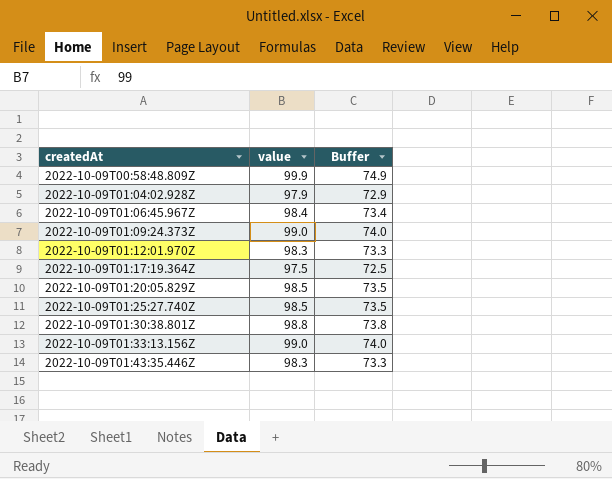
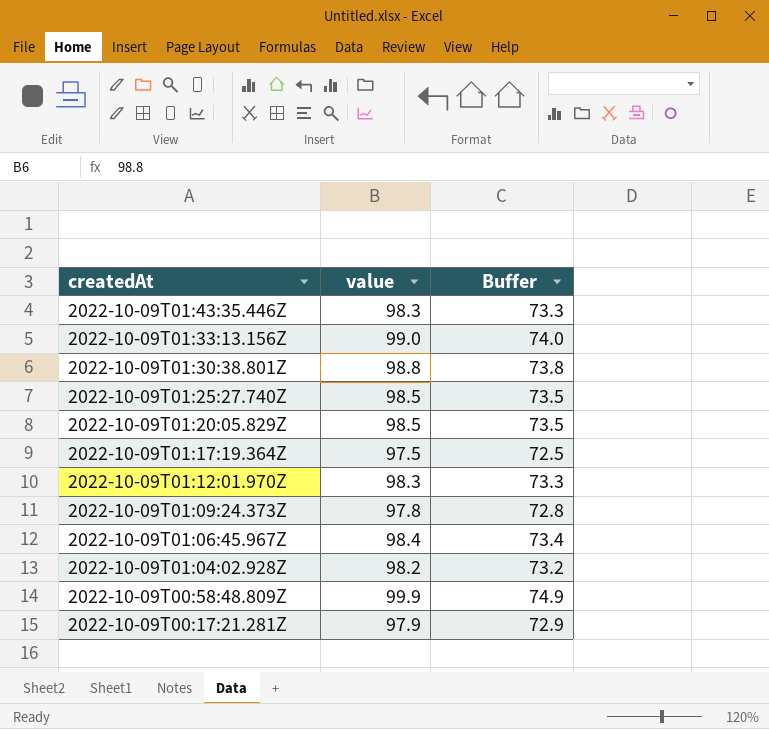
row order: createdAt ascending -> createdAt descending
2022-10-09T01:09:24.373Z | value: 99.0 -> 97.8
2022-10-09T01:09:24.373Z | Buffer: 74.0 -> 72.8
2022-10-09T01:04:02.928Z | value: 97.9 -> 98.2
2022-10-09T01:04:02.928Z | Buffer: 72.9 -> 73.2
row 2022-10-09T00:17:21.281Z: none -> 97.9 | 72.9

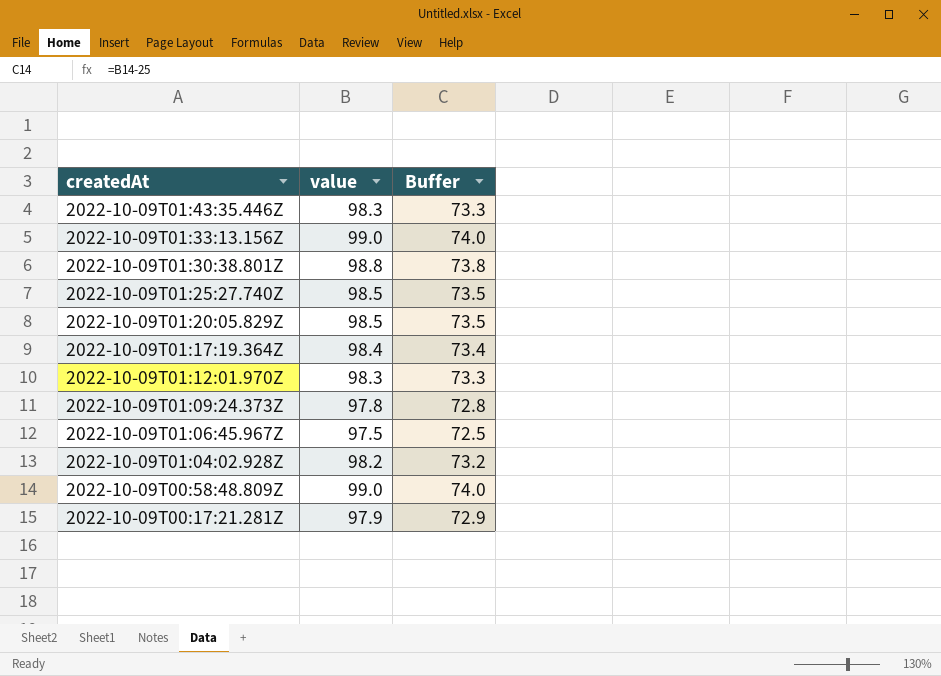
2022-10-09T01:17:19.364Z | value: 97.5 -> 98.4
2022-10-09T01:17:19.364Z | Buffer: 72.5 -> 73.4
2022-10-09T01:06:45.967Z | value: 98.4 -> 97.5
2022-10-09T01:06:45.967Z | Buffer: 73.4 -> 72.5
2022-10-09T00:58:48.809Z | value: 99.9 -> 99.0
2022-10-09T00:58:48.809Z | Buffer: 74.9 -> 74.0

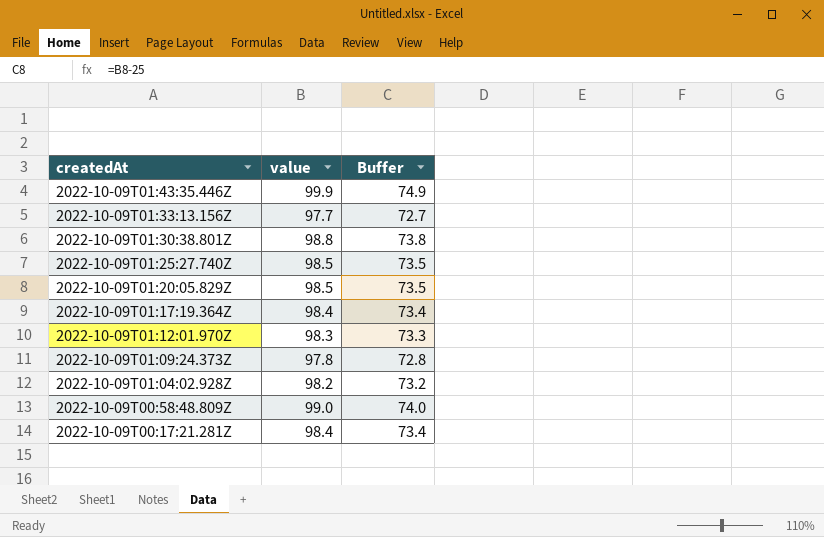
row 2022-10-09T01:06:45.967Z: 97.5 | 72.5 -> none
2022-10-09T01:43:35.446Z | value: 98.3 -> 99.9
2022-10-09T01:43:35.446Z | Buffer: 73.3 -> 74.9
2022-10-09T01:33:13.156Z | value: 99.0 -> 97.7
2022-10-09T01:33:13.156Z | Buffer: 74.0 -> 72.7
2022-10-09T00:17:21.281Z | value: 97.9 -> 98.4
2022-10-09T00:17:21.281Z | Buffer: 72.9 -> 73.4

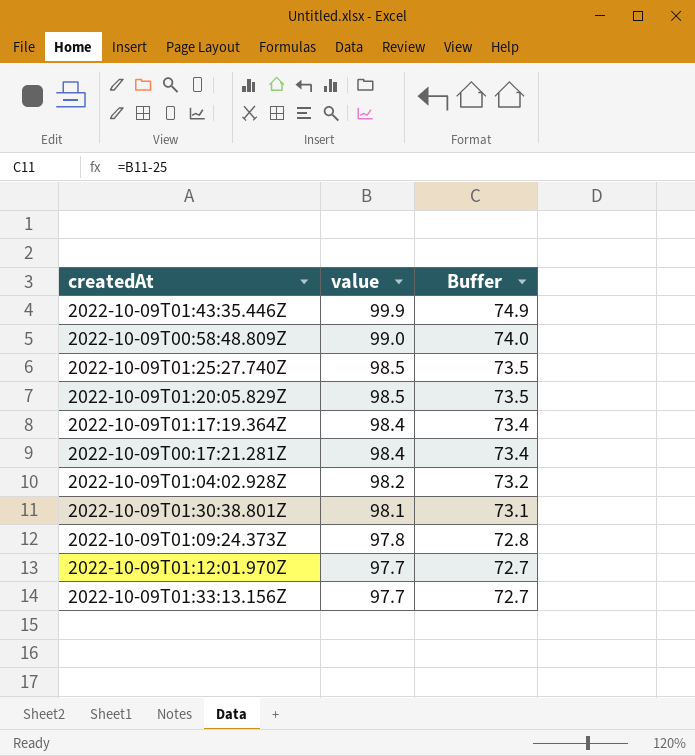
row order: createdAt descending -> value descending
2022-10-09T01:30:38.801Z | value: 98.8 -> 98.1
2022-10-09T01:30:38.801Z | Buffer: 73.8 -> 73.1
2022-10-09T01:12:01.970Z | value: 98.3 -> 97.7
2022-10-09T01:12:01.970Z | Buffer: 73.3 -> 72.7

